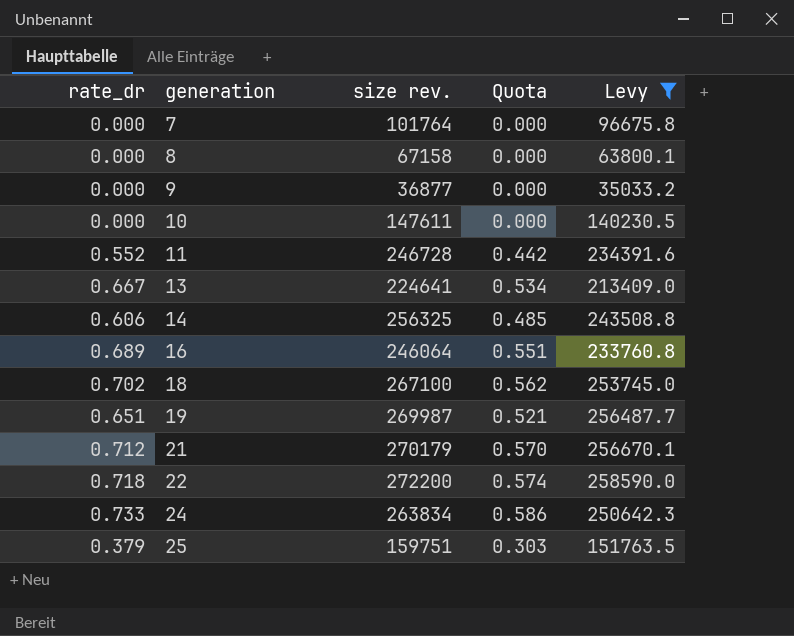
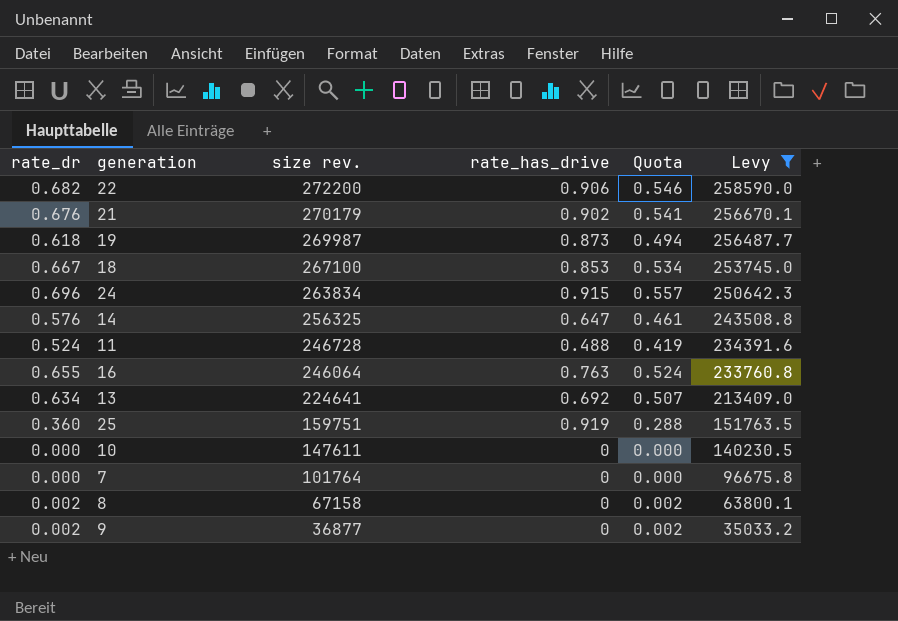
row order: generation ascending -> size rev. descending
column rate_has_drive | position: none -> 4
22 | rate_dr: 0.718 -> 0.682
22 | Quota: 0.574 -> 0.546
21 | rate_dr: 0.712 -> 0.676
21 | Quota: 0.570 -> 0.541
19 | rate_dr: 0.651 -> 0.618
19 | Quota: 0.521 -> 0.494
18 | rate_dr: 0.702 -> 0.667
18 | Quota: 0.562 -> 0.534
24 | rate_dr: 0.733 -> 0.696
24 | Quota: 0.586 -> 0.557
14 | rate_dr: 0.606 -> 0.576
14 | Quota: 0.485 -> 0.461
11 | rate_dr: 0.552 -> 0.524
11 | Quota: 0.442 -> 0.419
16 | rate_dr: 0.689 -> 0.655
16 | Quota: 0.551 -> 0.524
13 | rate_dr: 0.667 -> 0.634
13 | Quota: 0.534 -> 0.507
25 | rate_dr: 0.379 -> 0.360
25 | Quota: 0.303 -> 0.288
8 | rate_dr: 0.000 -> 0.002
8 | Quota: 0.000 -> 0.002
9 | rate_dr: 0.000 -> 0.002
9 | Quota: 0.000 -> 0.002

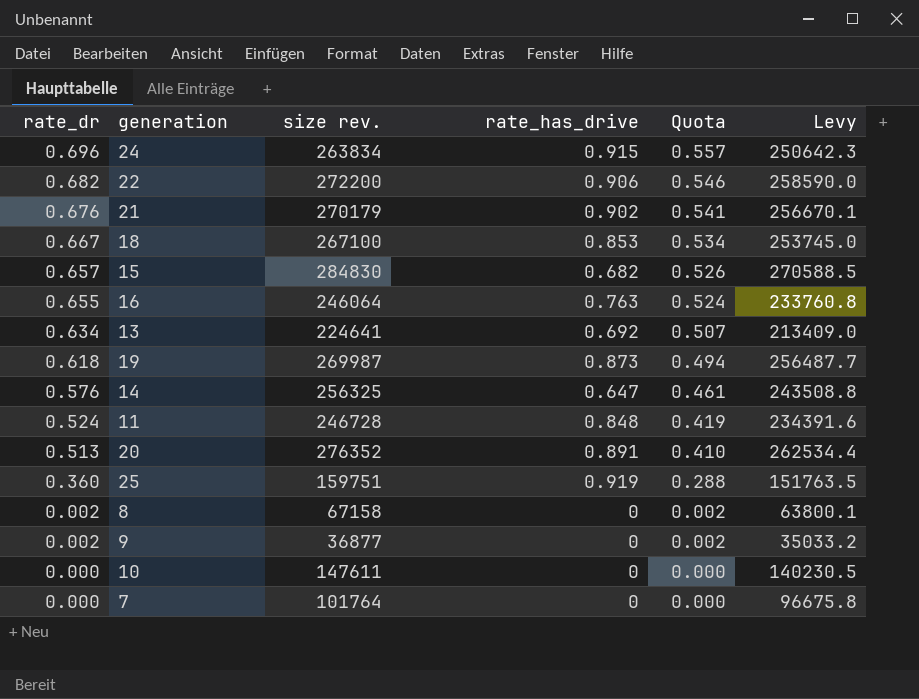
filter: Levy <= 258590.0 -> none
row order: size rev. descending -> rate_dr descending
11 | rate_has_drive: 0.488 -> 0.848

